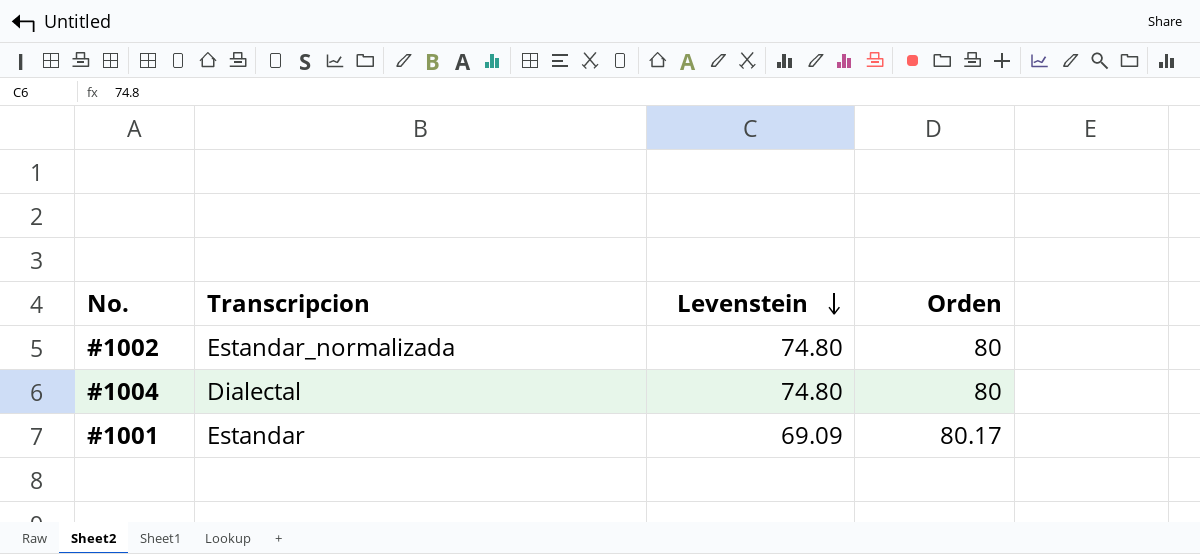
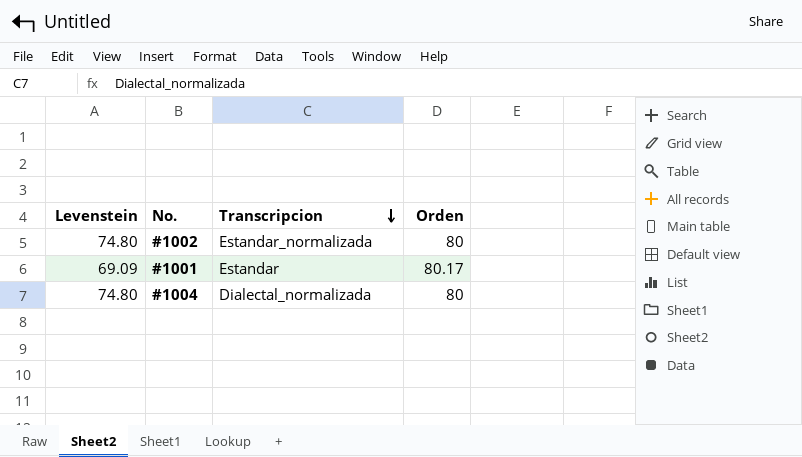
row order: Levenstein descending -> Transcripcion descending
column Levenstein | position: 3 -> 1
#1004 | Transcripcion: Dialectal -> Dialectal_normalizada

